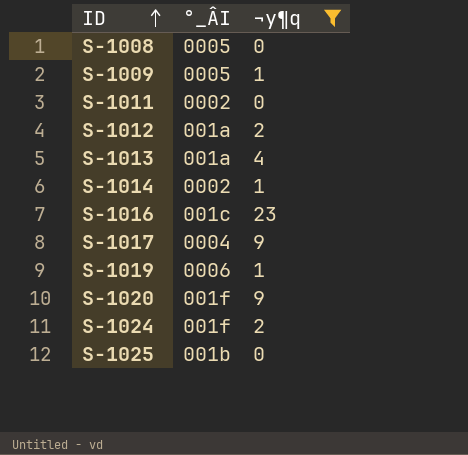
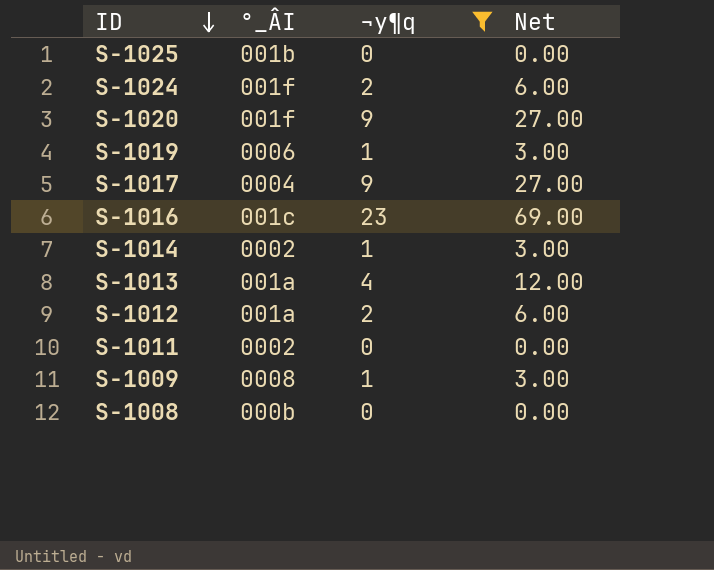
row order: ID ascending -> ID descending
column Net | formula: none -> [¬y¶q] * 3
S-1009 | °_ÂI: 0005 -> 0008
S-1008 | °_ÂI: 0005 -> 000b

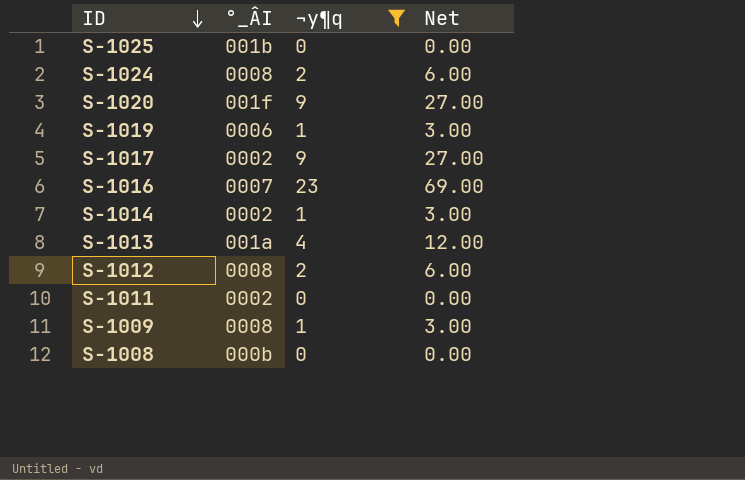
S-1024 | °_ÂI: 001f -> 0008
S-1017 | °_ÂI: 0004 -> 0002
S-1016 | °_ÂI: 001c -> 0007
S-1012 | °_ÂI: 001a -> 0008

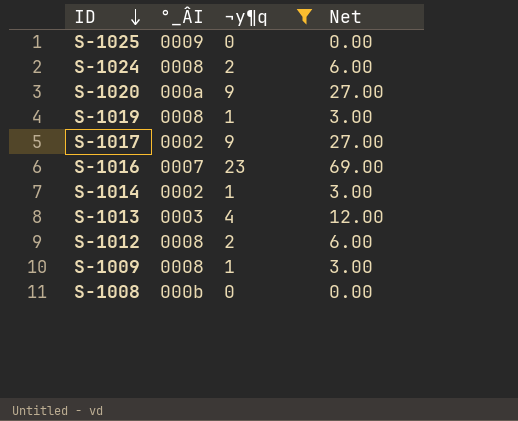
row S-1011: 0002 | 0 | 0.00 -> none
S-1025 | °_ÂI: 001b -> 0009
S-1020 | °_ÂI: 001f -> 000a
S-1019 | °_ÂI: 0006 -> 0008
S-1013 | °_ÂI: 001a -> 0003

